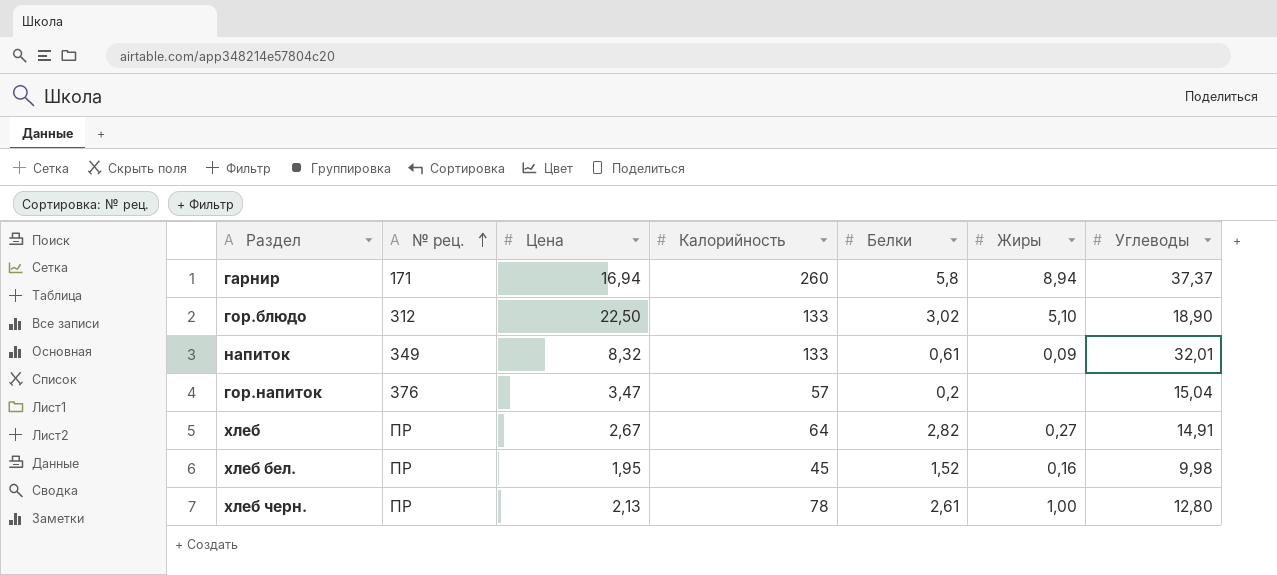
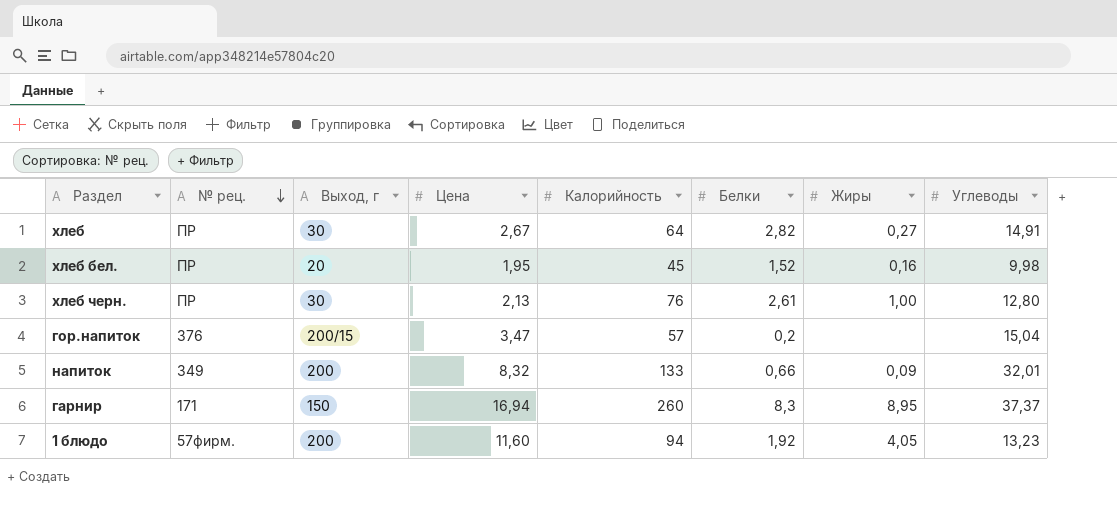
row order: № рец. ascending -> № рец. descending
column Выход, г | position: none -> 3
row гор.блюдо: 312 | 22,50 | 133 | 3,02 | 5,10 | 18,90 -> none
хлеб черн. | Калорийность: 78 -> 76
напиток | Белки: 0,61 -> 0,66
гарнир | Белки: 5,8 -> 8,3
гарнир | Жиры: 8,94 -> 8,95
row 1 блюдо: none -> 57фирм. | 200 | 11,60 | 94 | 1,92 | 4,05 | 13,23

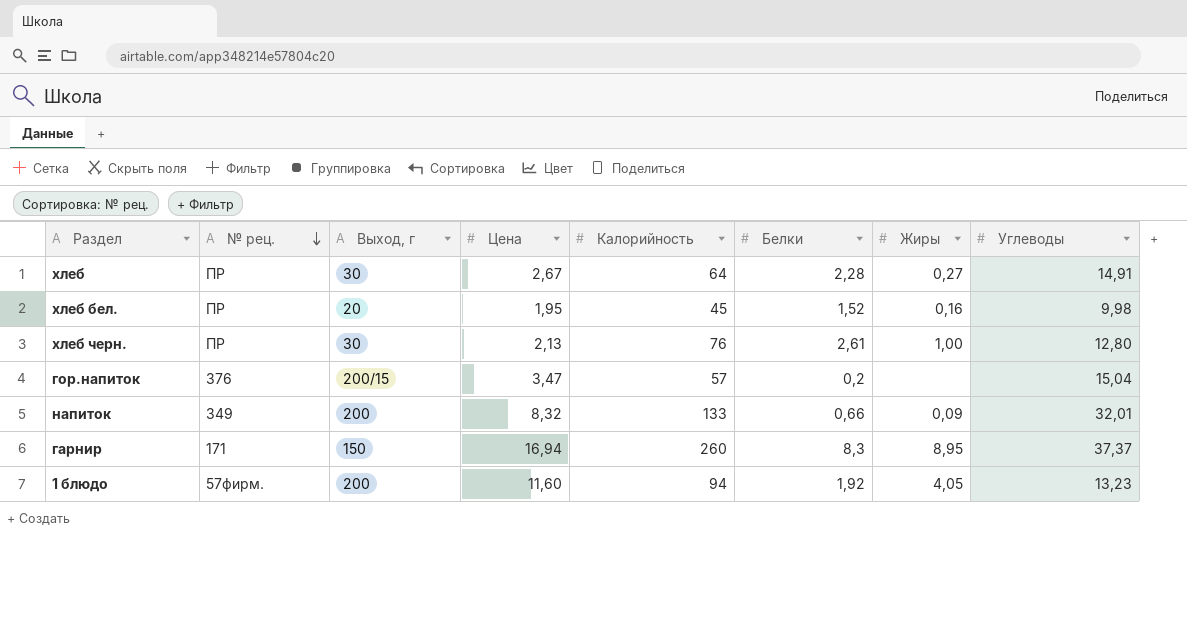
хлеб | Белки: 2,82 -> 2,28

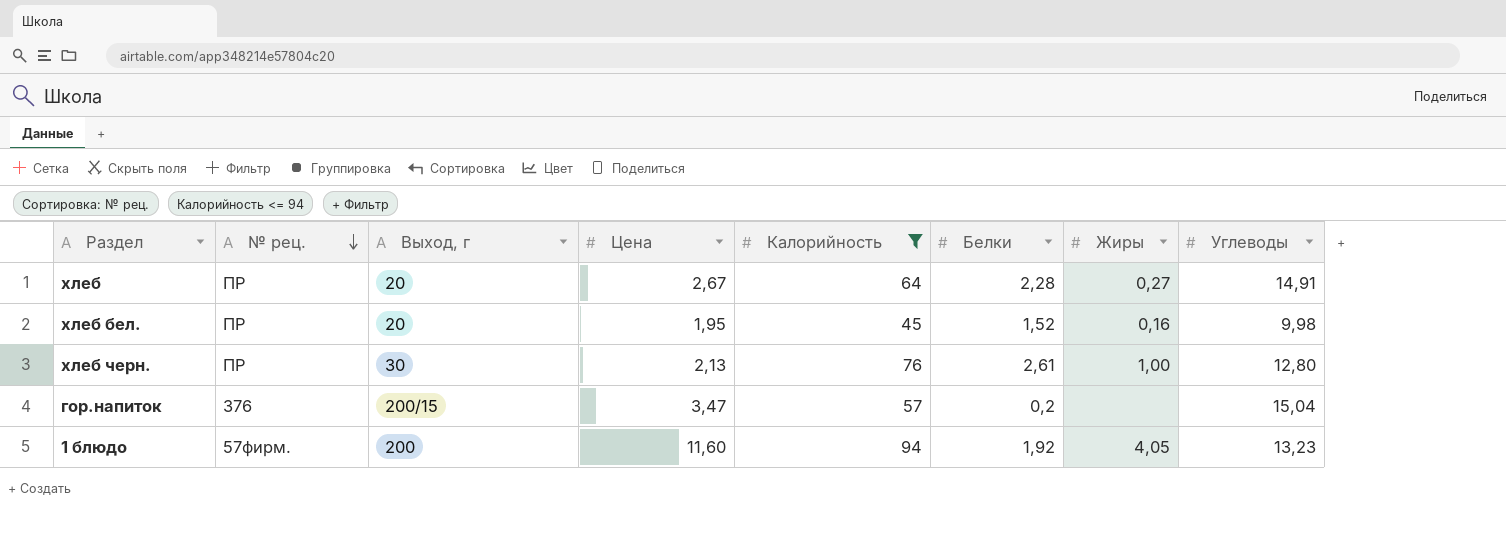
filter: none -> Калорийность <= 94
хлеб | Выход, г: 30 -> 20

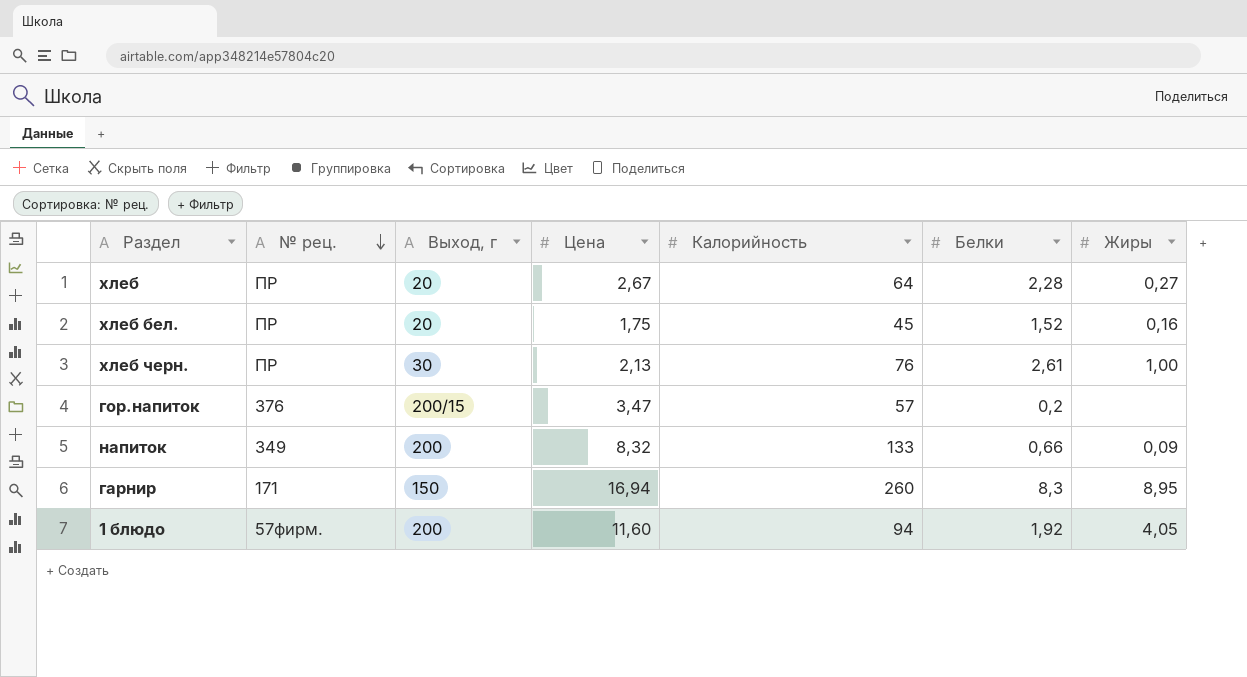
filter: Калорийность <= 94 -> none
column Углеводы | position: 8 -> none
хлеб бел. | Цена: 1,95 -> 1,75

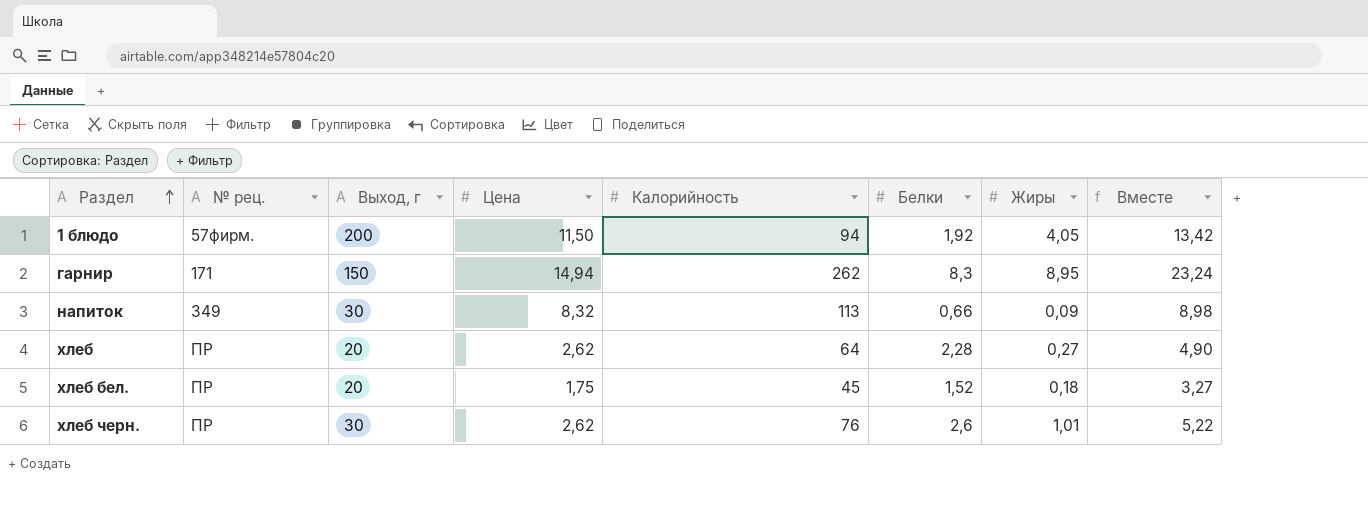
row order: № рец. descending -> Раздел ascending
column Вместе | formula: none -> [Цена] + [Белки]
row гор.напиток: 376 | 200/15 | 3,47 | 57 | 0,2 | none -> none
1 блюдо | Цена: 11,60 -> 11,50
гарнир | Цена: 16,94 -> 14,94
гарнир | Калорийность: 260 -> 262
напиток | Выход, г: 200 -> 30
напиток | Калорийность: 133 -> 113
хлеб | Цена: 2,67 -> 2,62
хлеб бел. | Жиры: 0,16 -> 0,18
хлеб черн. | Цена: 2,13 -> 2,62
хлеб черн. | Белки: 2,61 -> 2,6
хлеб черн. | Жиры: 1,00 -> 1,01

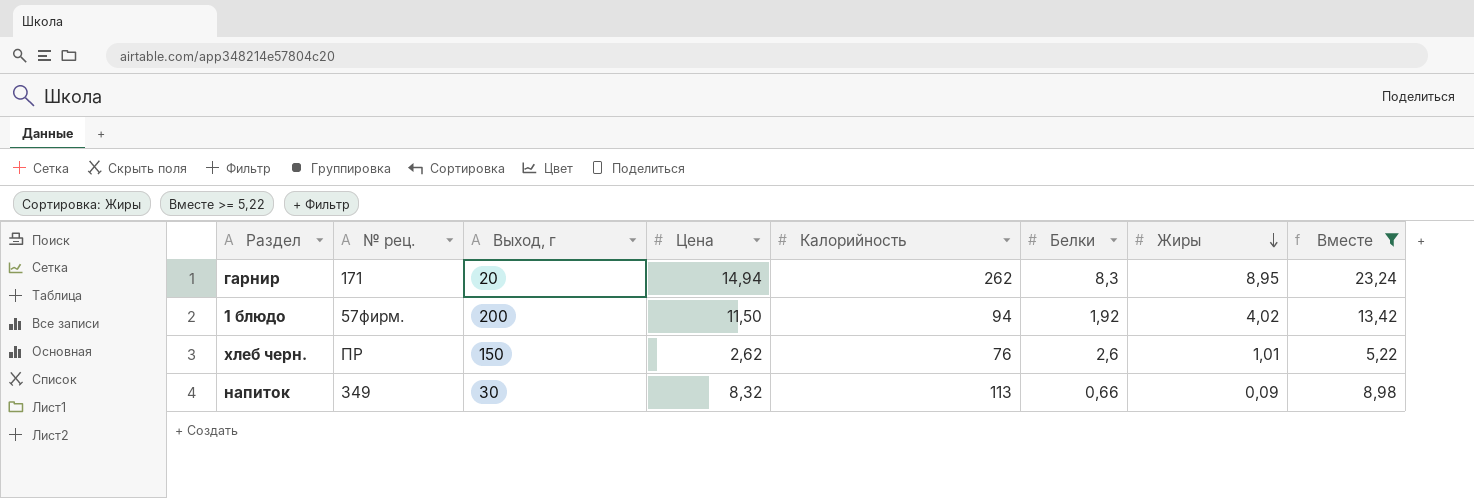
filter: none -> Вместе >= 5,22
row order: Раздел ascending -> Жиры descending
гарнир | Выход, г: 150 -> 20
1 блюдо | Жиры: 4,05 -> 4,02
хлеб черн. | Выход, г: 30 -> 150

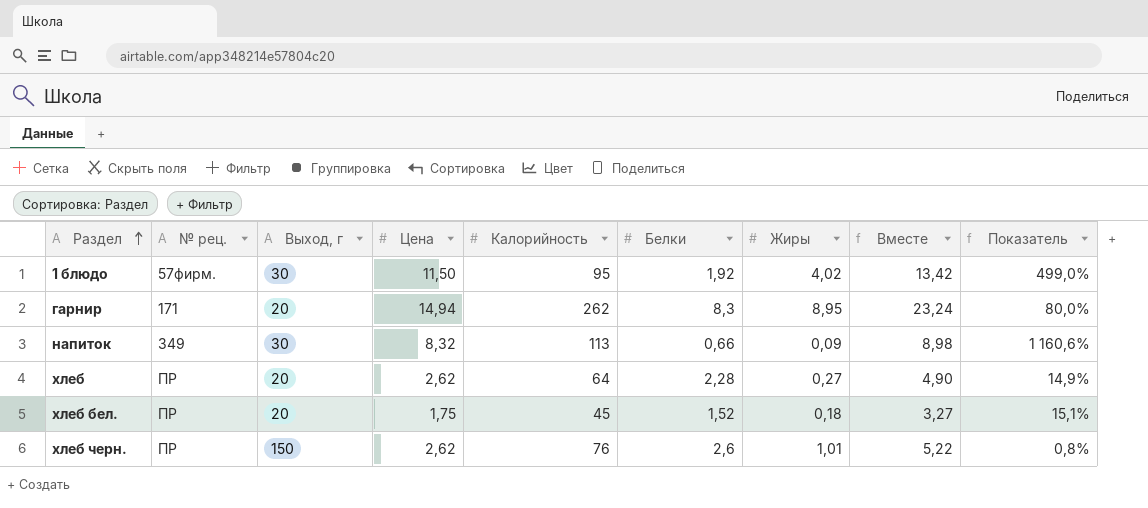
filter: Вместе >= 5,22 -> none
row order: Жиры descending -> Раздел ascending
column Показатель | formula: none -> ([Цена] - [Белки]) / [Белки]
1 блюдо | Выход, г: 200 -> 30
1 блюдо | Калорийность: 94 -> 95

